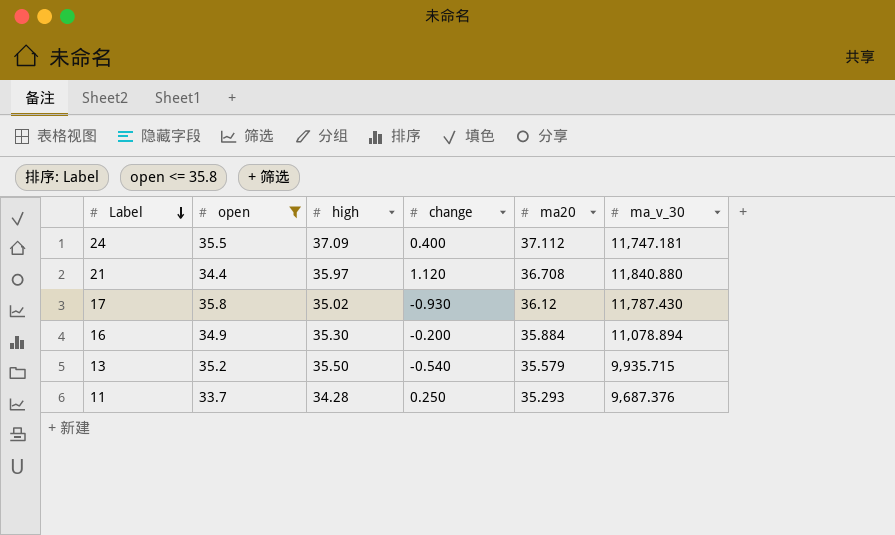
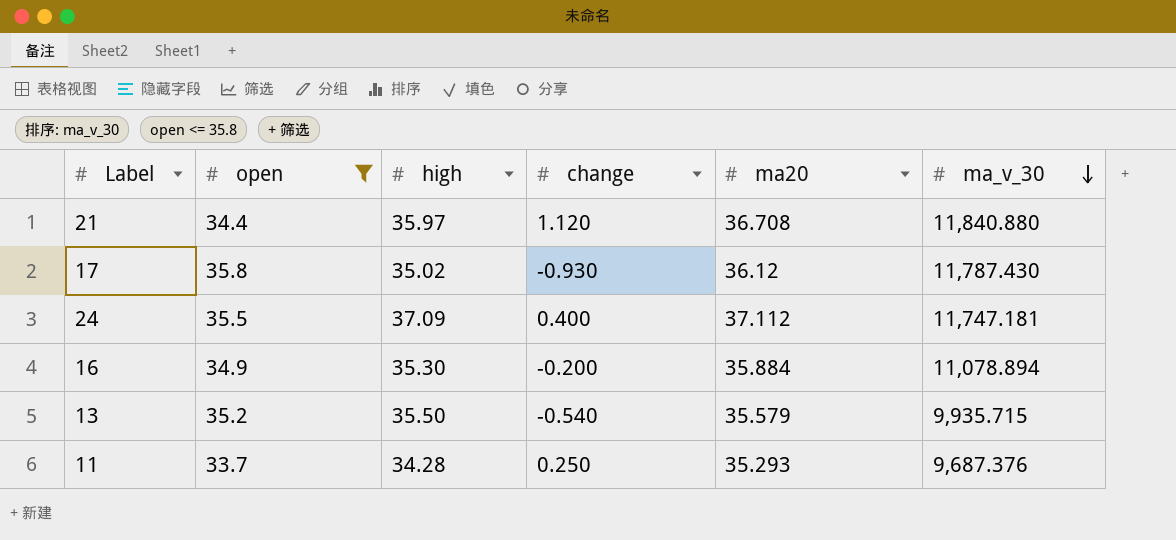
row order: Label descending -> ma_v_30 descending

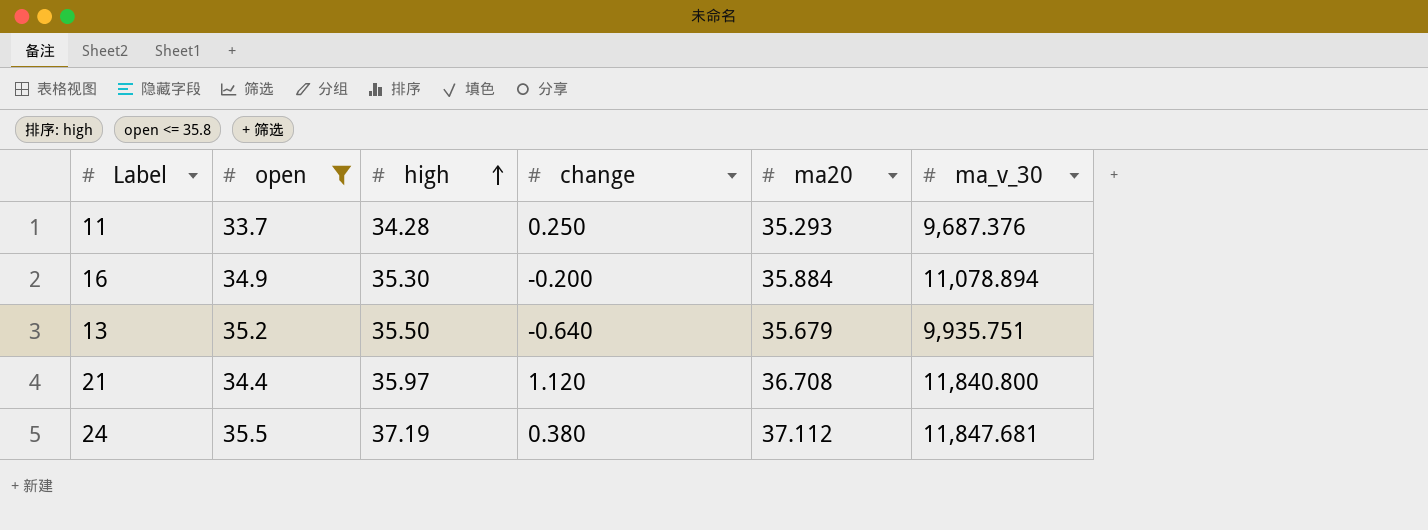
row order: ma_v_30 descending -> high ascending
row 17: 35.8 | 35.02 | -0.930 | 36.12 | 11,787.430 -> none
13 | change: -0.540 -> -0.640
13 | ma20: 35.579 -> 35.679
13 | ma_v_30: 9,935.715 -> 9,935.751
21 | ma_v_30: 11,840.880 -> 11,840.800
24 | high: 37.09 -> 37.19
24 | change: 0.400 -> 0.380
24 | ma_v_30: 11,747.181 -> 11,847.681

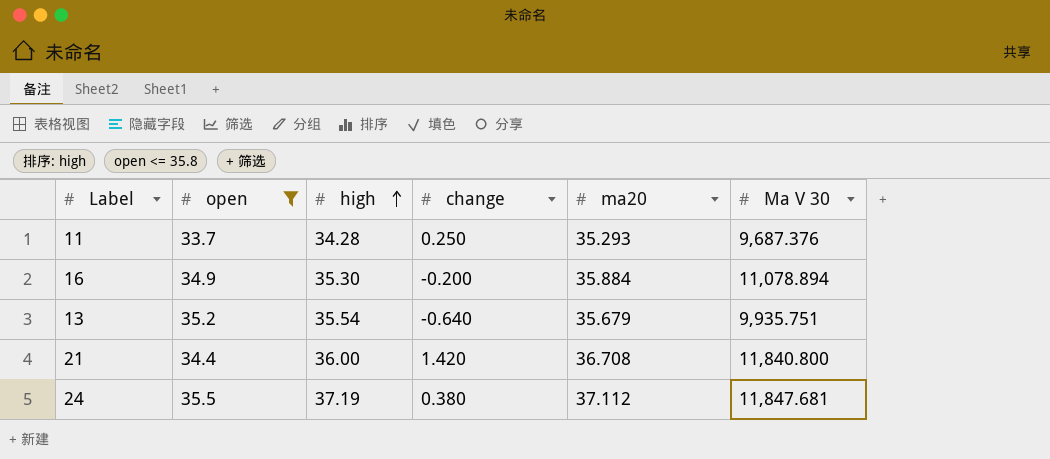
column name: ma_v_30 -> Ma V 30
13 | high: 35.50 -> 35.54
21 | high: 35.97 -> 36.00
21 | change: 1.120 -> 1.420

